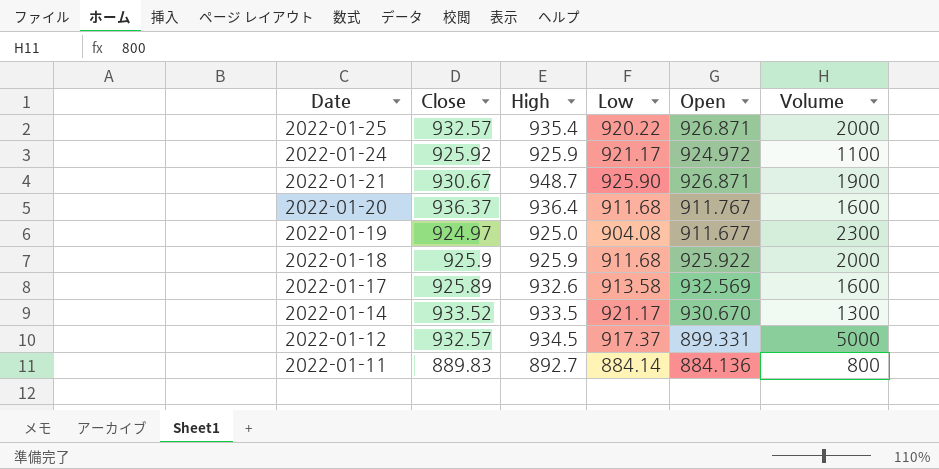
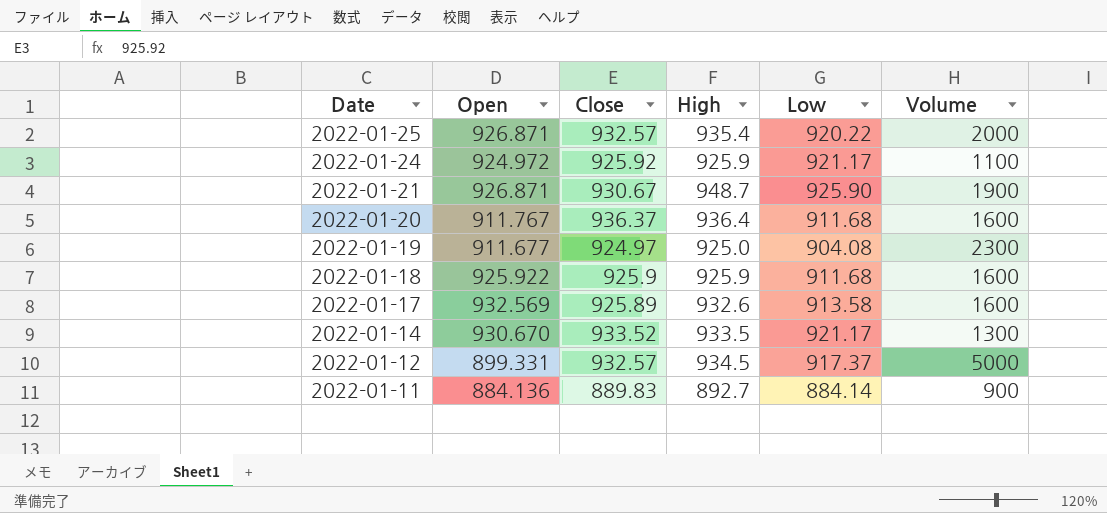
column Open | position: 5 -> 2
2022-01-18 | Volume: 2000 -> 1600
2022-01-11 | Volume: 800 -> 900

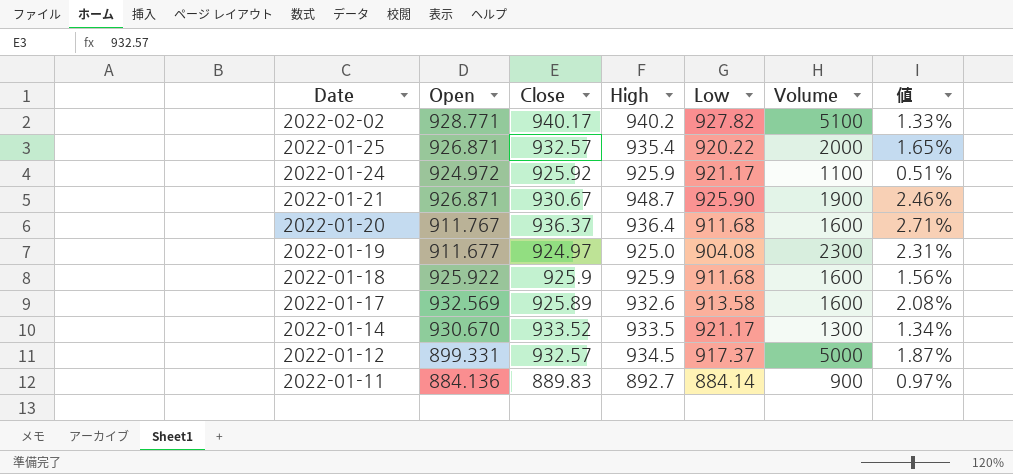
column 値 | formula: none -> ([High] - [Low]) / [Low]
row 2022-02-02: none -> 928.771 | 940.17 | 940.2 | 927.82 | 5100 | 1.33%

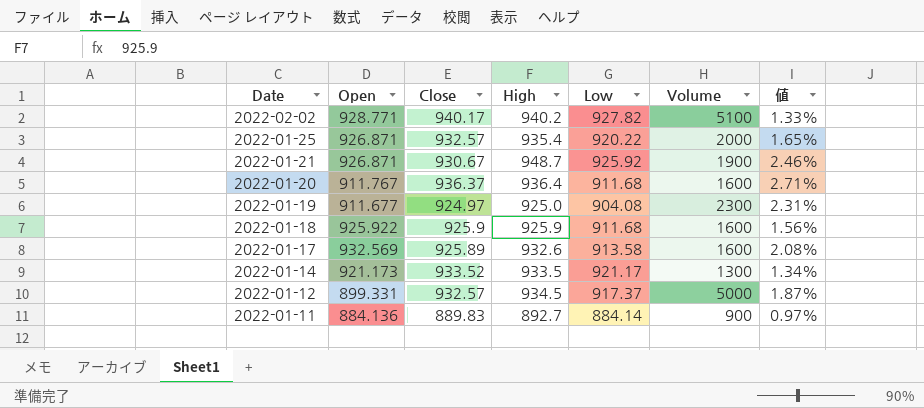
row 2022-01-24: 924.972 | 925.92 | 925.9 | 921.17 | 1100 | 0.51% -> none
2022-01-21 | Low: 925.90 -> 925.92
2022-01-14 | Open: 930.670 -> 921.173

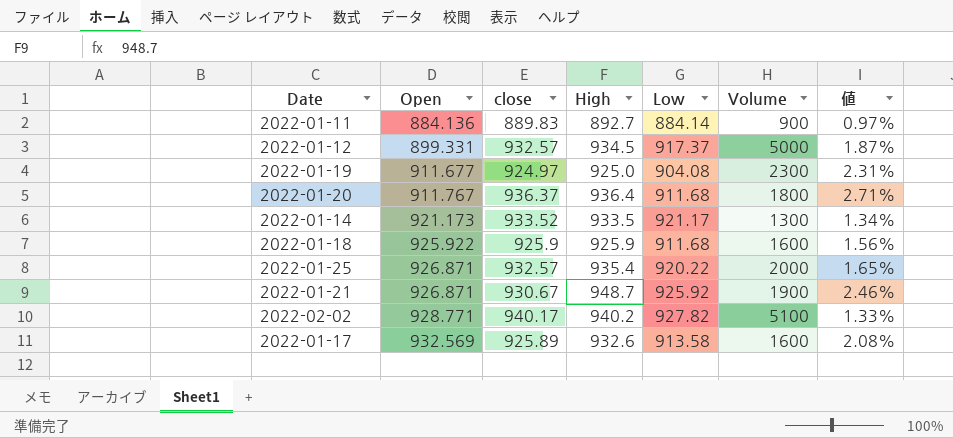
row order: Date descending -> Open ascending
column name: Close -> close
2022-01-20 | Volume: 1600 -> 1800

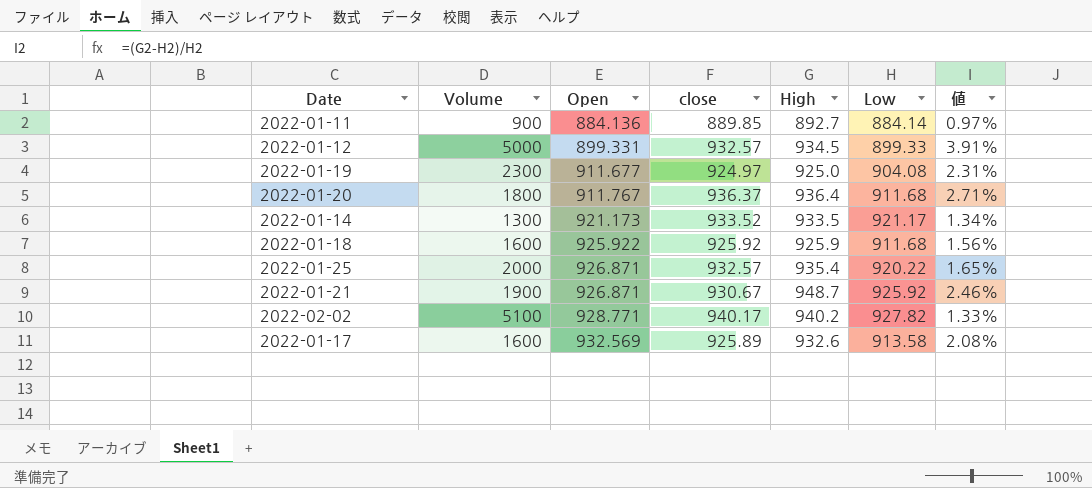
column Volume | position: 6 -> 2
2022-01-11 | close: 889.83 -> 889.85
2022-01-12 | Low: 917.37 -> 899.33
2022-01-12 | 値: 1.87% -> 3.91%
2022-01-18 | close: 925.9 -> 925.92

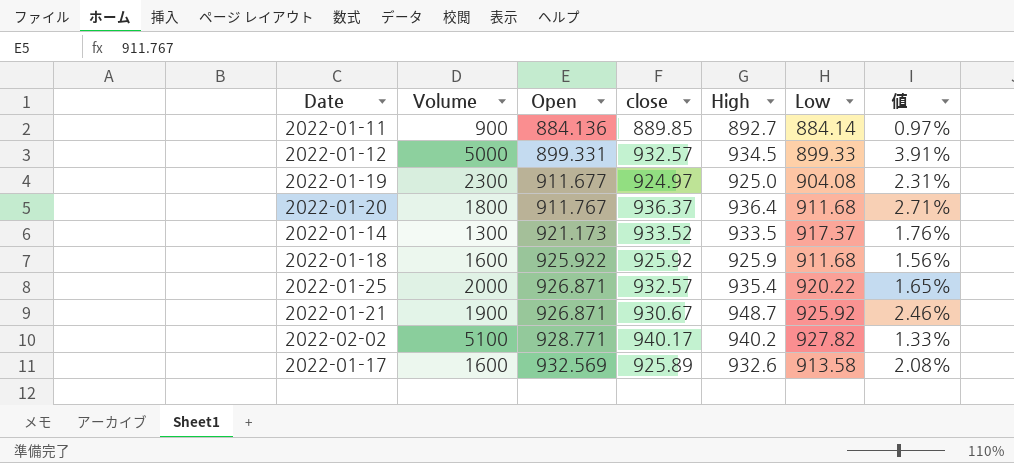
2022-01-14 | Low: 921.17 -> 917.37
2022-01-14 | 値: 1.34% -> 1.76%

